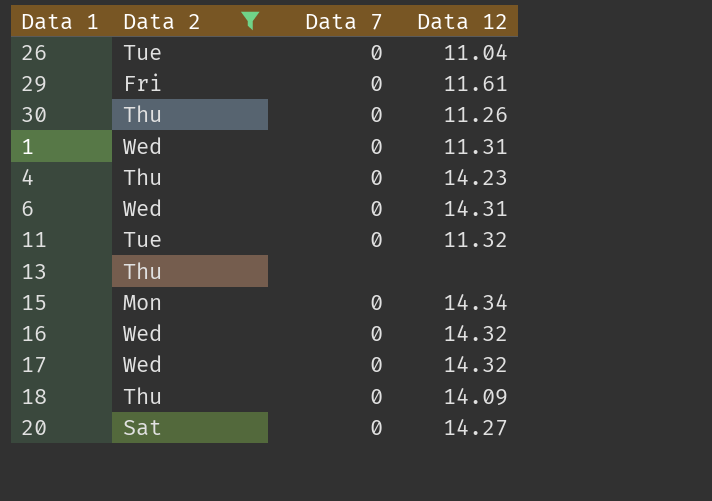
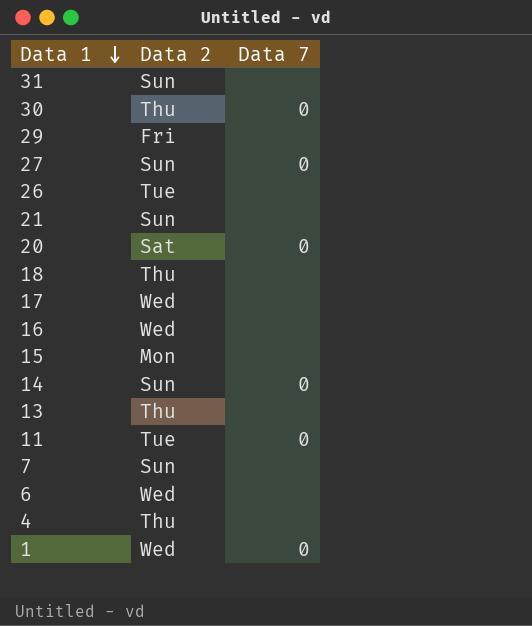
filter: Data 2 != Sun -> none
row order: none -> Data 1 descending
column Data 12 | position: 4 -> none
29 | Data 7: 0 -> none
26 | Data 7: 0 -> none
18 | Data 7: 0 -> none
17 | Data 7: 0 -> none
16 | Data 7: 0 -> none
15 | Data 7: 0 -> none
6 | Data 7: 0 -> none
4 | Data 7: 0 -> none

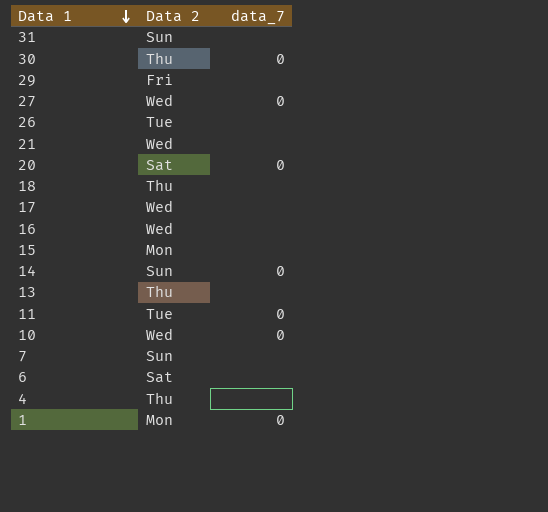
column name: Data 7 -> data_7
27 | Data 2: Sun -> Wed
21 | Data 2: Sun -> Wed
row 10: none -> Wed | 0
6 | Data 2: Wed -> Sat
1 | Data 2: Wed -> Mon

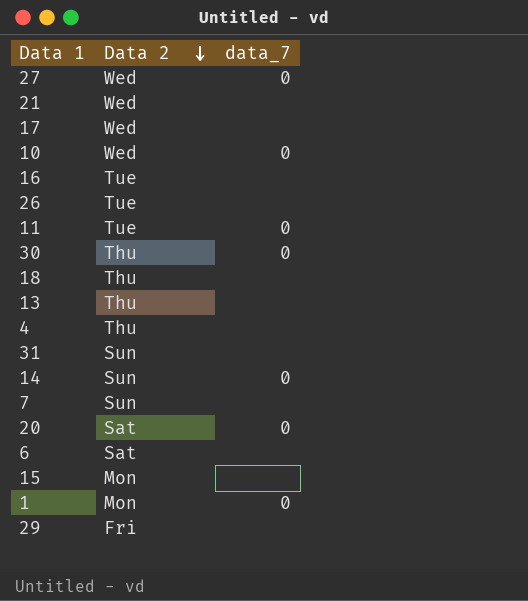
row order: Data 1 descending -> Data 2 descending
16 | Data 2: Wed -> Tue

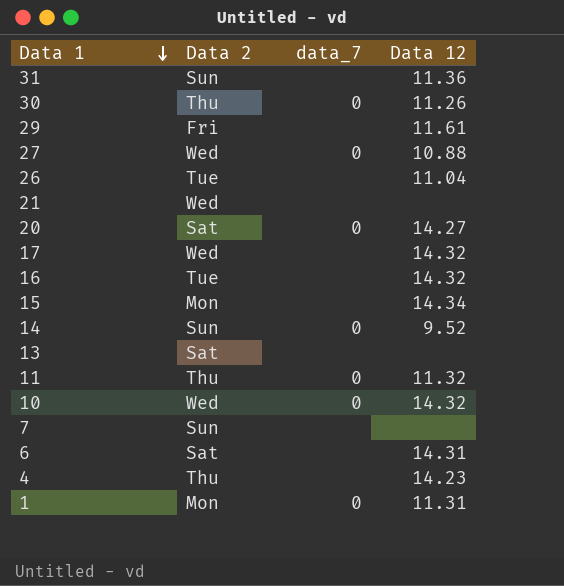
row order: Data 2 descending -> Data 1 descending
column Data 12 | position: none -> 4
row 18: Thu | none -> none
13 | Data 2: Thu -> Sat
11 | Data 2: Tue -> Thu

